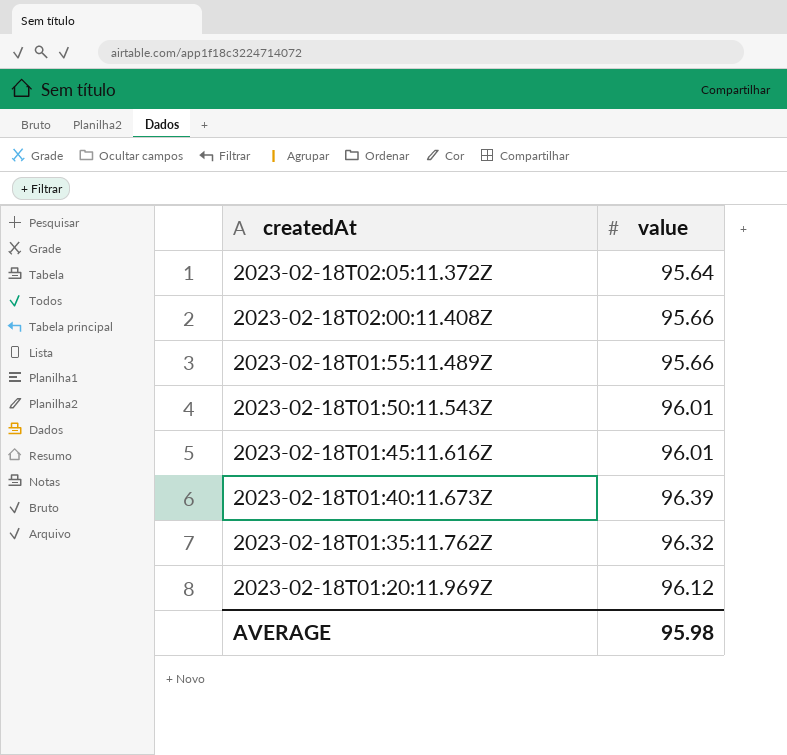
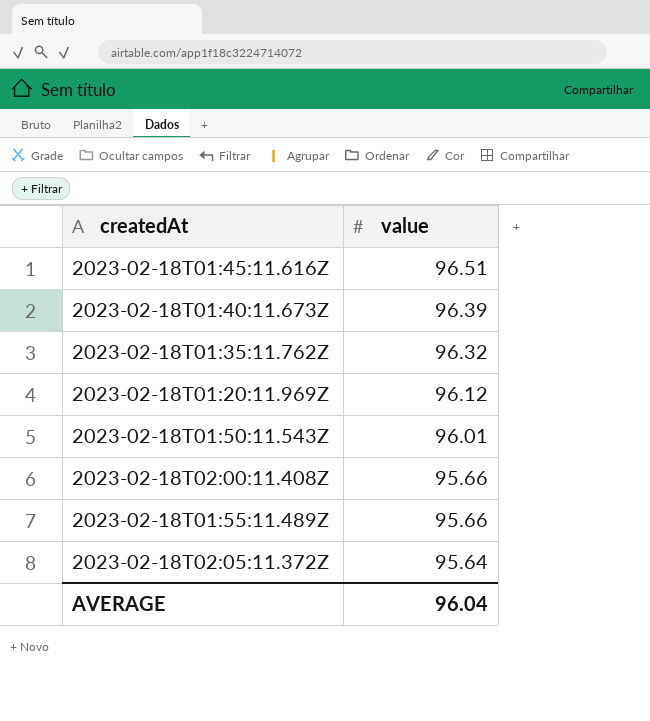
row order: createdAt descending -> value descending
2023-02-18T01:45:11.616Z | value: 96.01 -> 96.51
AVERAGE | value: 95.98 -> 96.04

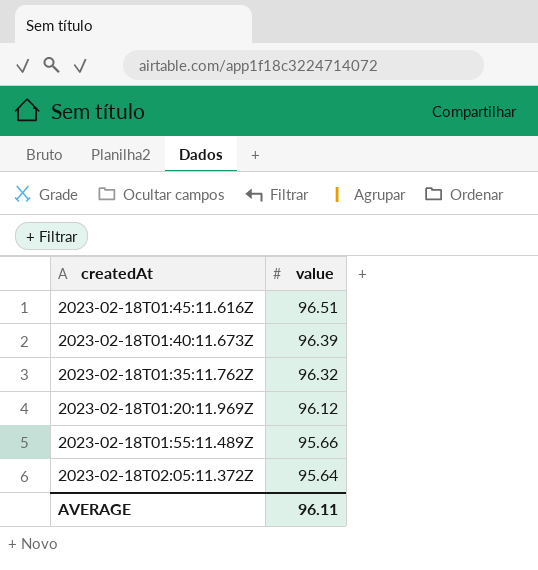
row 2023-02-18T01:50:11.543Z: 96.01 -> none
row 2023-02-18T02:00:11.408Z: 95.66 -> none
AVERAGE | value: 96.04 -> 96.11

